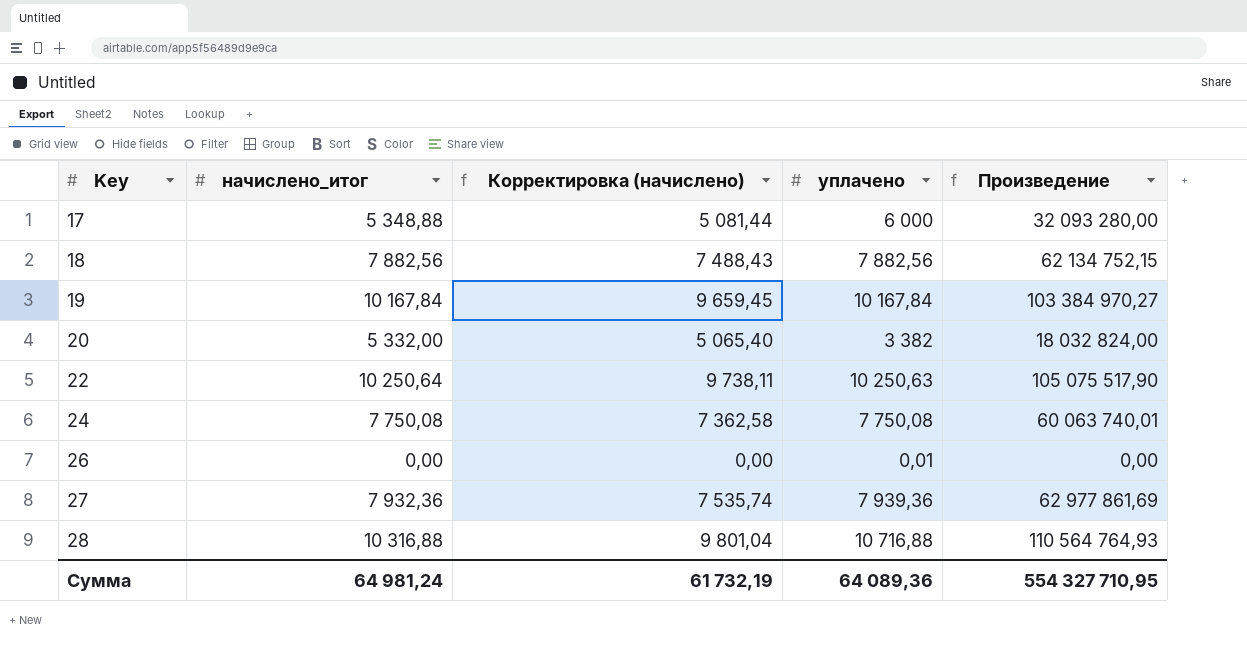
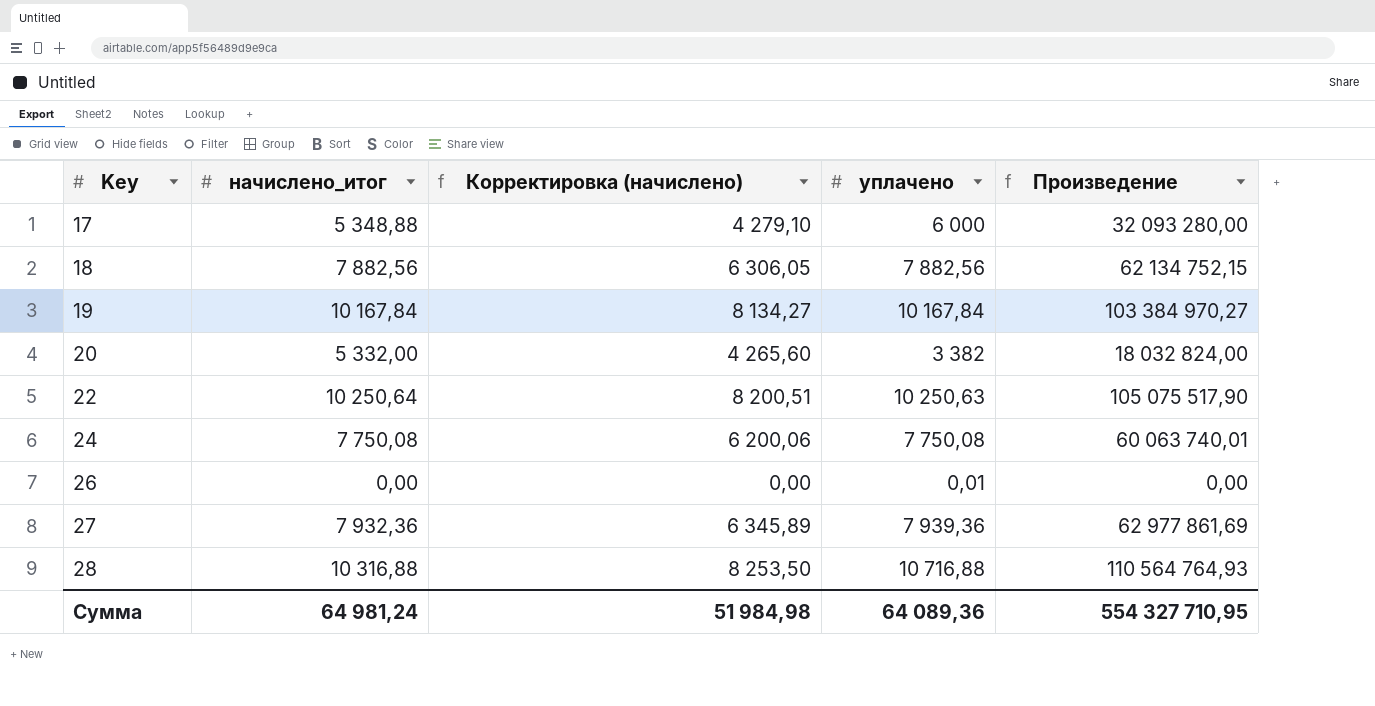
column Корректировка (начислено) | formula: [начислено_итог] * 0,95 -> [начислено_итог] * 0,8
Сумма | Корректировка (начислено): 61 732,19 -> 51 984,98

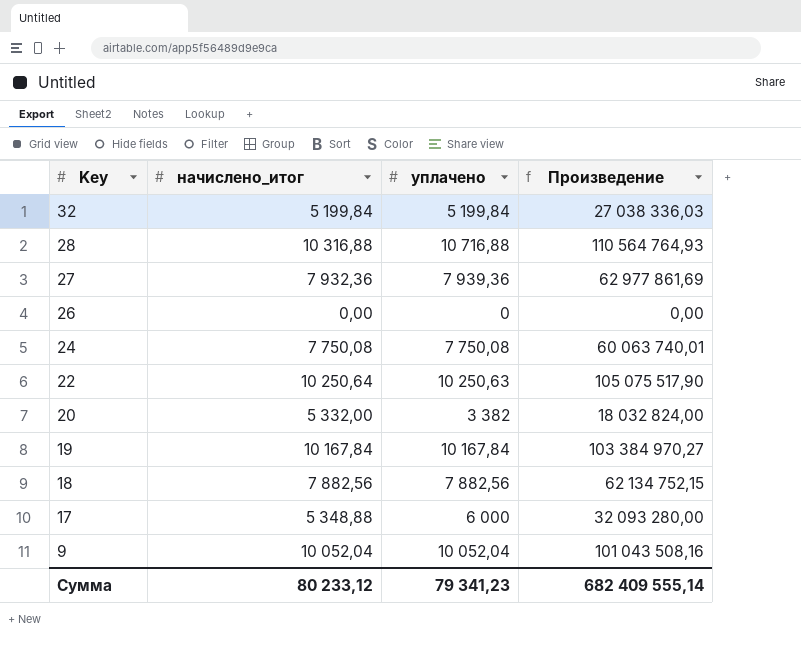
row order: Key ascending -> Key descending
column Корректировка (начислено) | formula: [начислено_итог] * 0,8 -> none
row 32: none -> 5 199,84 | 5 199,84 | 27 038 336,03
26 | уплачено: 0,01 -> 0
row 9: none -> 10 052,04 | 10 052,04 | 101 043 508,16
Сумма | начислено_итог: 64 981,24 -> 80 233,12
Сумма | уплачено: 64 089,36 -> 79 341,23
Сумма | Произведение: 554 327 710,95 -> 682 409 555,14

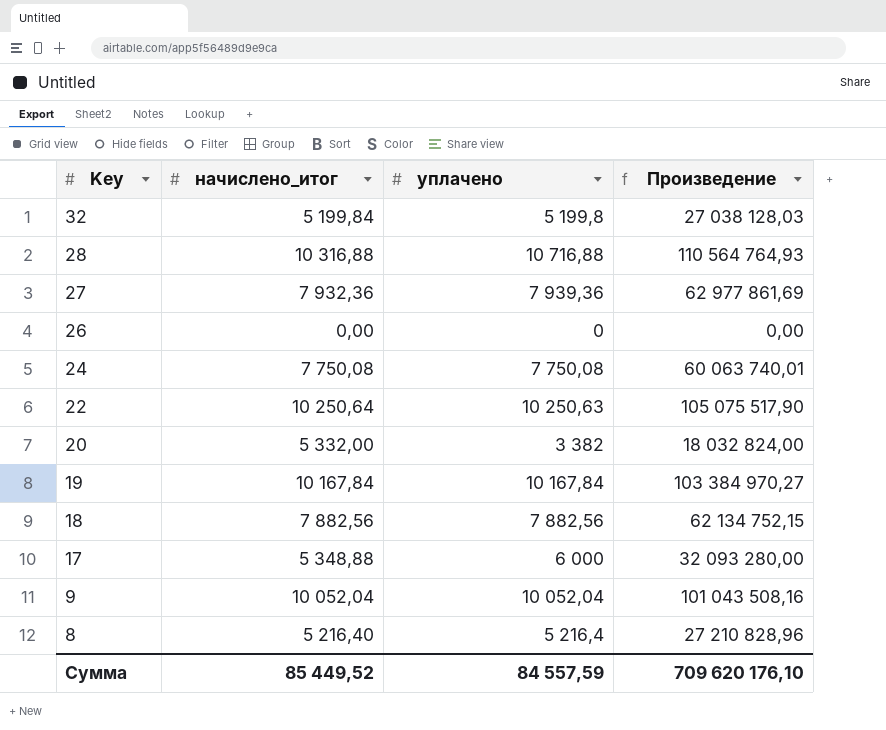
32 | уплачено: 5 199,84 -> 5 199,8
32 | Произведение: 27 038 336,03 -> 27 038 128,03
row 8: none -> 5 216,40 | 5 216,4 | 27 210 828,96
Сумма | начислено_итог: 80 233,12 -> 85 449,52
Сумма | уплачено: 79 341,23 -> 84 557,59
Сумма | Произведение: 682 409 555,14 -> 709 620 176,10

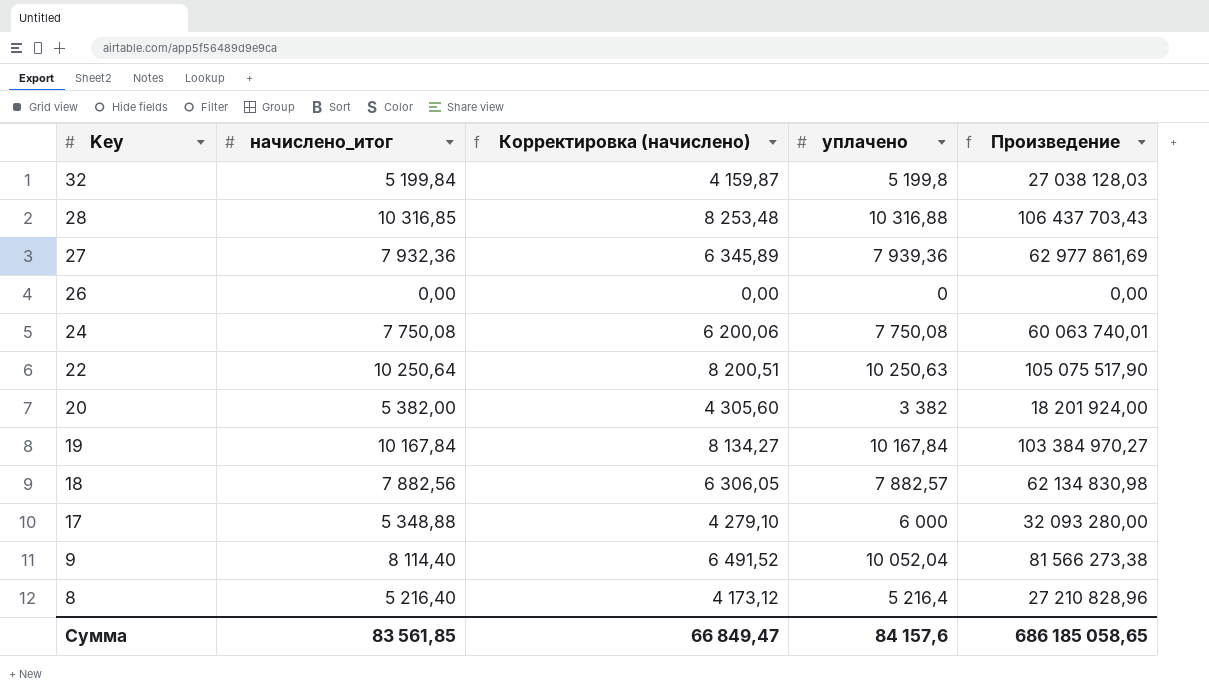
column Корректировка (начислено) | formula: none -> [начислено_итог] * 0,8
28 | начислено_итог: 10 316,88 -> 10 316,85
28 | уплачено: 10 716,88 -> 10 316,88
28 | Произведение: 110 564 764,93 -> 106 437 703,43
20 | начислено_итог: 5 332,00 -> 5 382,00
20 | Произведение: 18 032 824,00 -> 18 201 924,00
18 | уплачено: 7 882,56 -> 7 882,57
18 | Произведение: 62 134 752,15 -> 62 134 830,98
9 | начислено_итог: 10 052,04 -> 8 114,40
9 | Произведение: 101 043 508,16 -> 81 566 273,38
Сумма | начислено_итог: 85 449,52 -> 83 561,85
Сумма | уплачено: 84 557,59 -> 84 157,6
Сумма | Произведение: 709 620 176,10 -> 686 185 058,65

